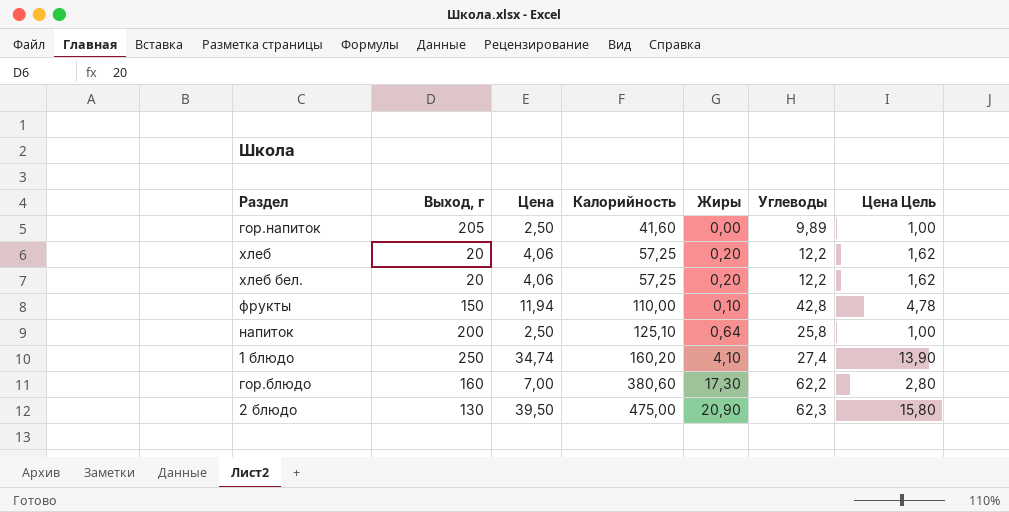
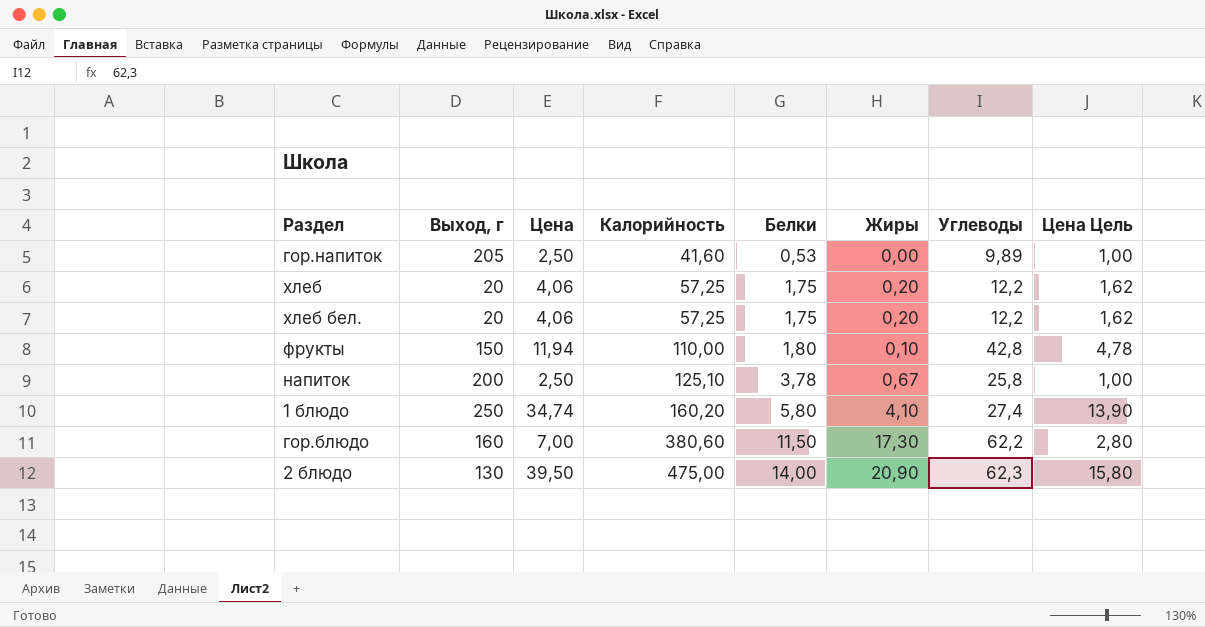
column Белки | position: none -> 5
напиток | Жиры: 0,64 -> 0,67

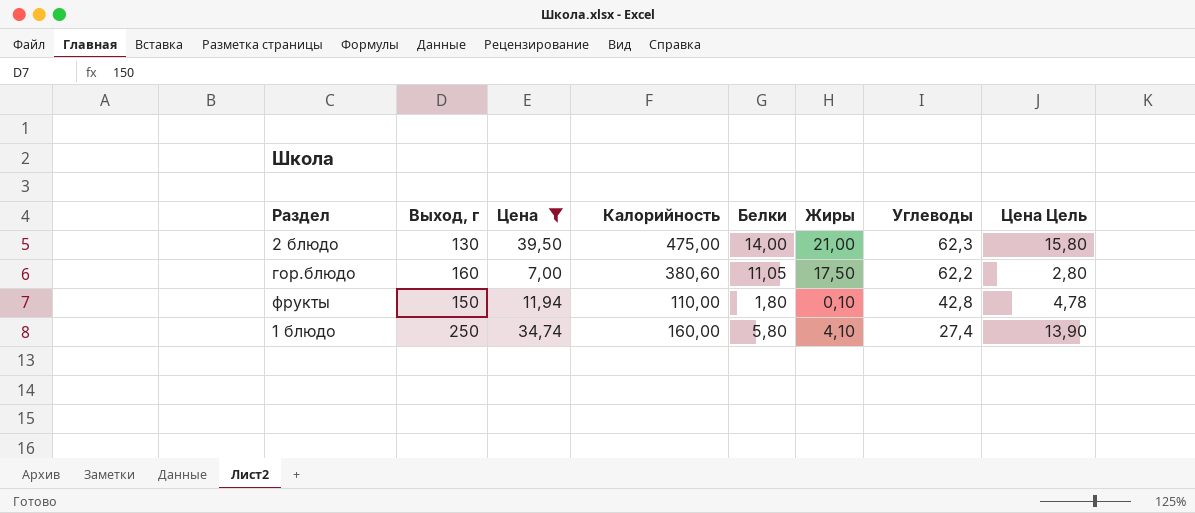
filter: none -> Цена >= 7,00
row order: Калорийность ascending -> Углеводы descending
2 блюдо | Жиры: 20,90 -> 21,00
гор.блюдо | Белки: 11,50 -> 11,05
гор.блюдо | Жиры: 17,30 -> 17,50
1 блюдо | Калорийность: 160,20 -> 160,00

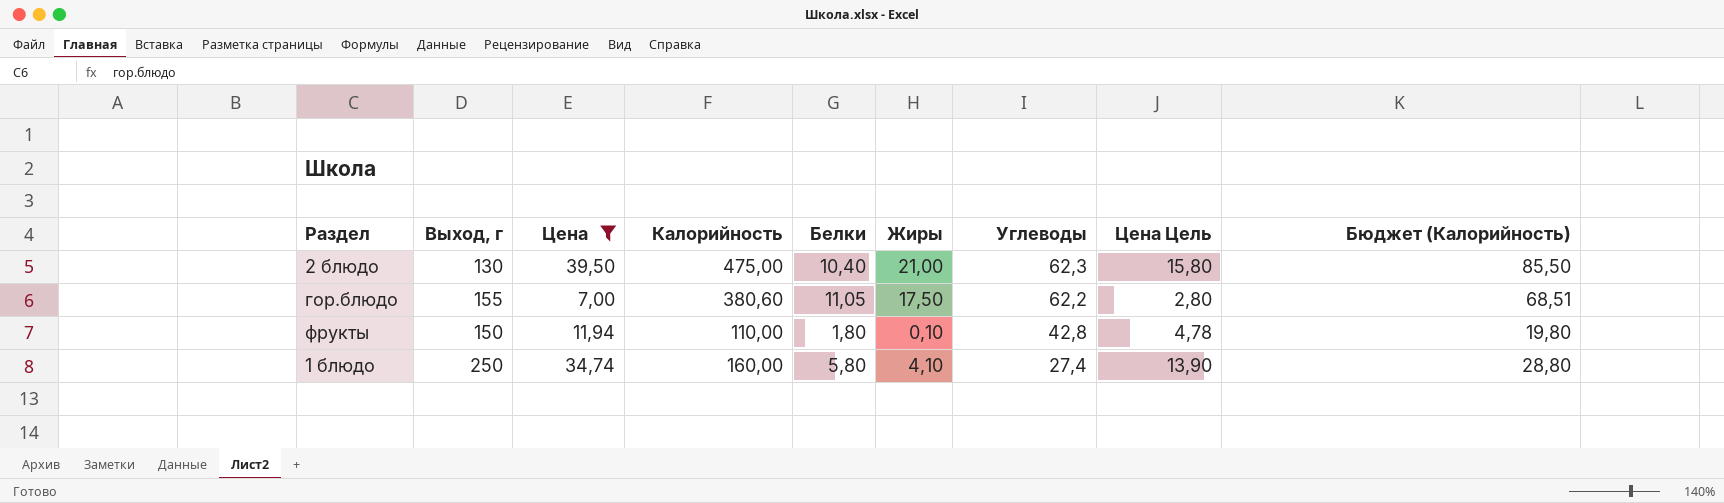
column Бюджет (Калорийность) | formula: none -> [Калорийность] * 0,18
2 блюдо | Белки: 14,00 -> 10,40
гор.блюдо | Выход, г: 160 -> 155

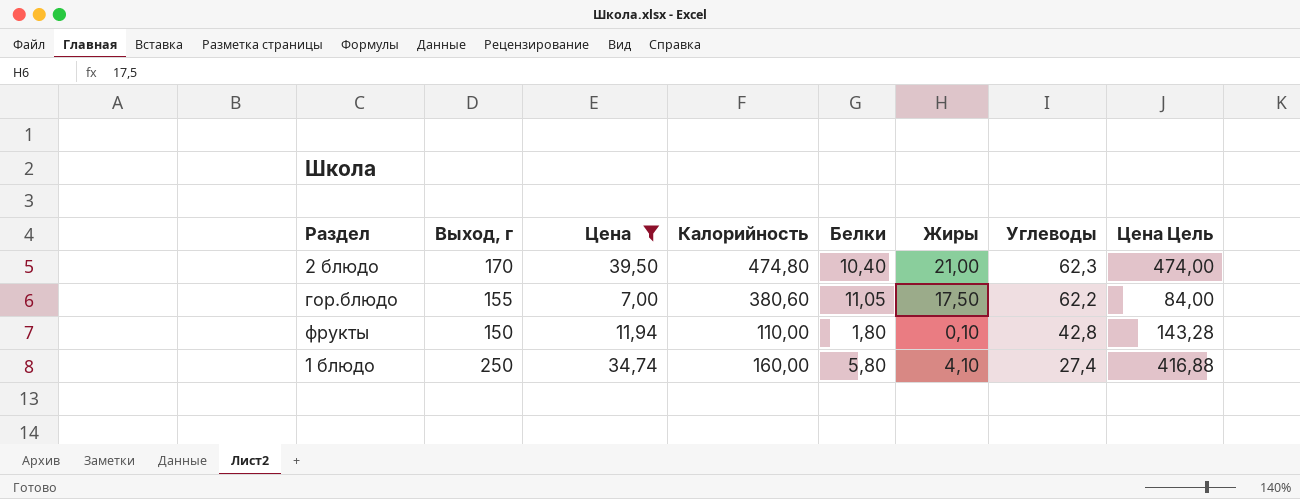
column Бюджет (Калорийность) | formula: [Калорийность] * 0,18 -> none
column Цена Цель | formula: [Цена] * 0,4 -> [Цена] * 12
2 блюдо | Выход, г: 130 -> 170
2 блюдо | Калорийность: 475,00 -> 474,80

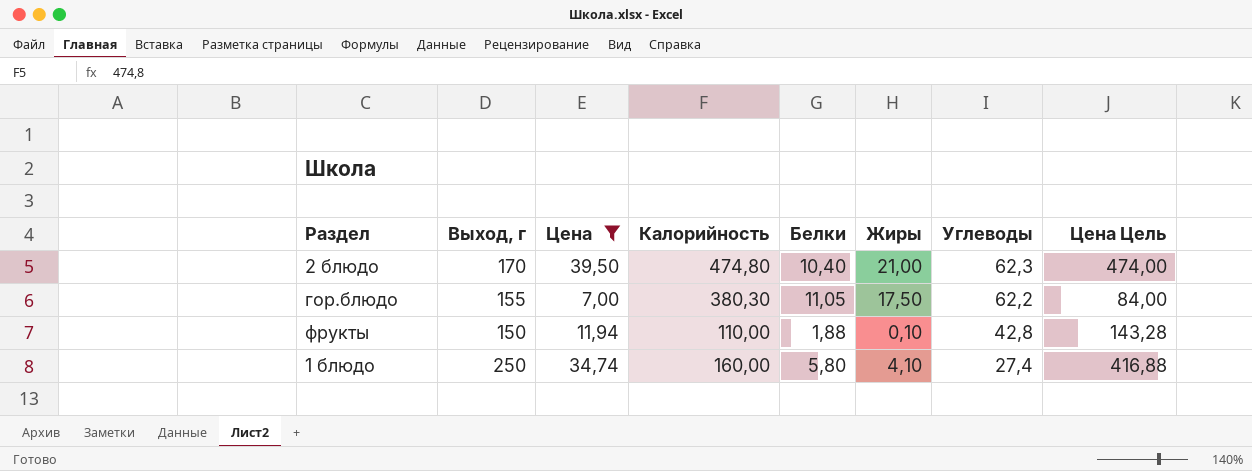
гор.блюдо | Калорийность: 380,60 -> 380,30
фрукты | Белки: 1,80 -> 1,88

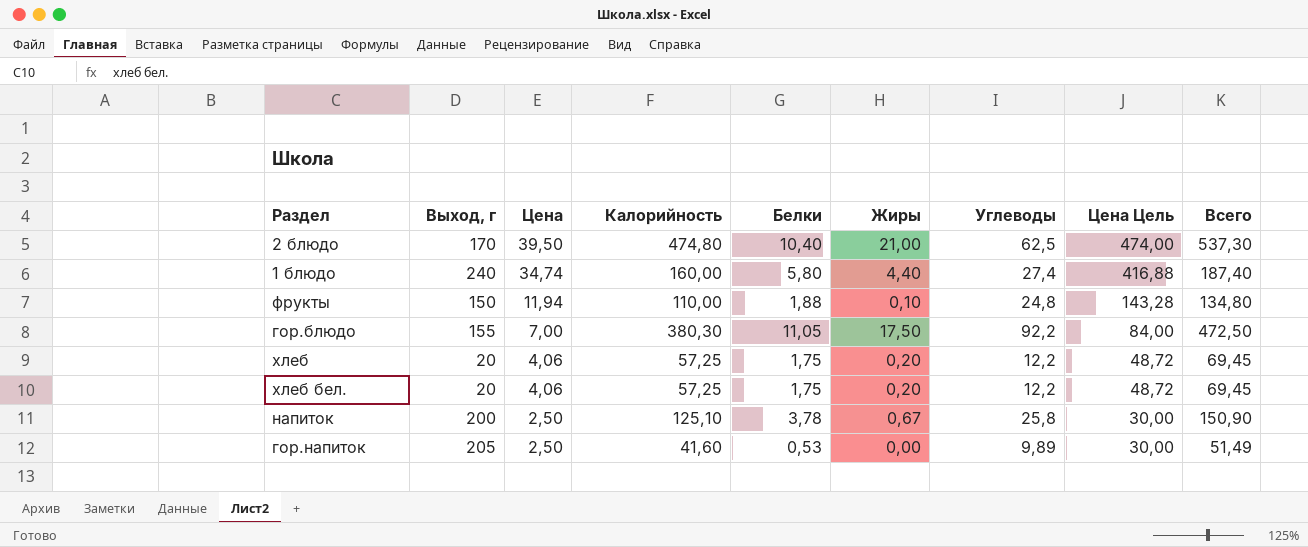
filter: Цена >= 7,00 -> none
row order: Углеводы descending -> Цена descending
column Всего | formula: none -> [Калорийность] + [Углеводы]
2 блюдо | Углеводы: 62,3 -> 62,5
1 блюдо | Выход, г: 250 -> 240
1 блюдо | Жиры: 4,10 -> 4,40
фрукты | Углеводы: 42,8 -> 24,8
гор.блюдо | Углеводы: 62,2 -> 92,2

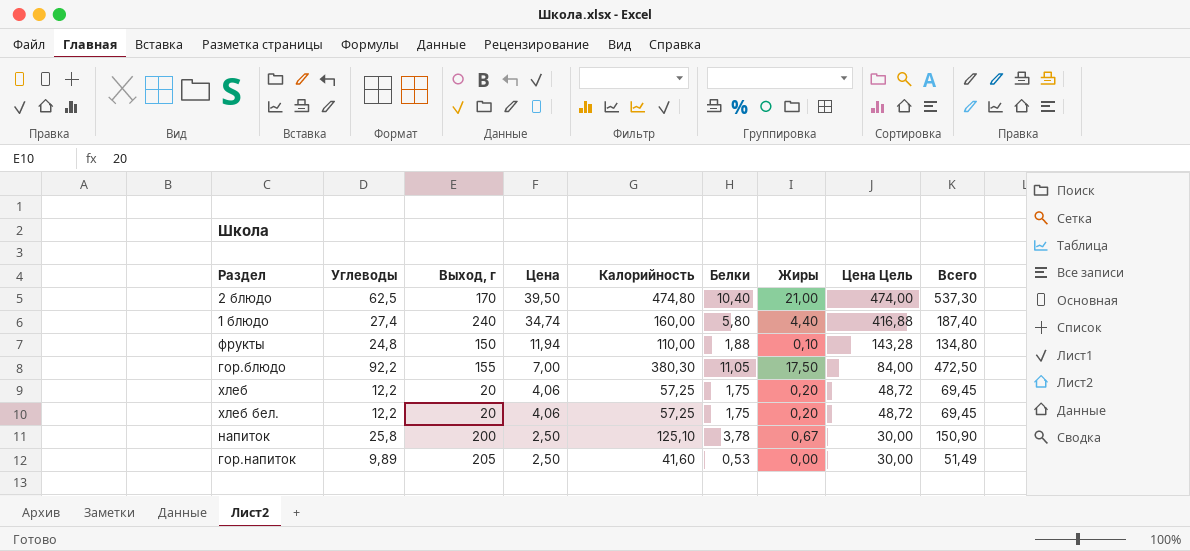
column Углеводы | position: 7 -> 2

